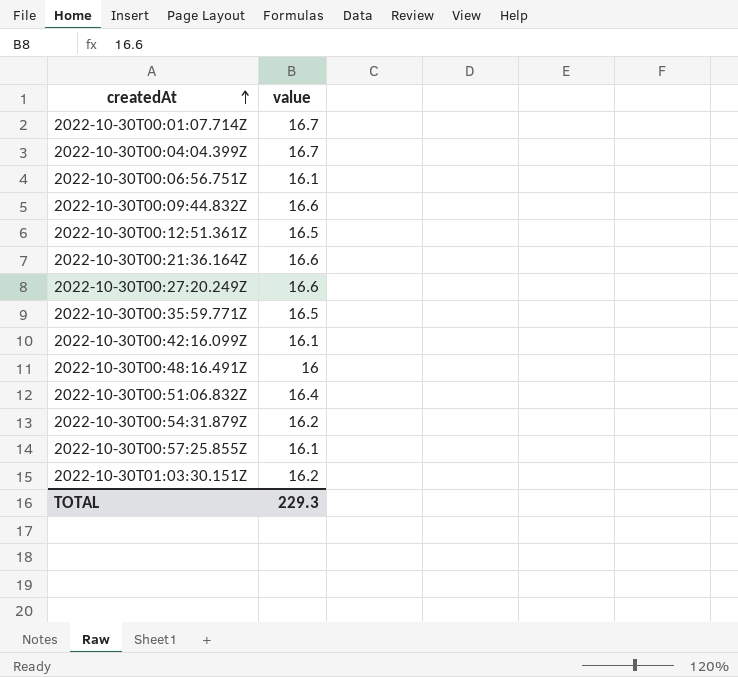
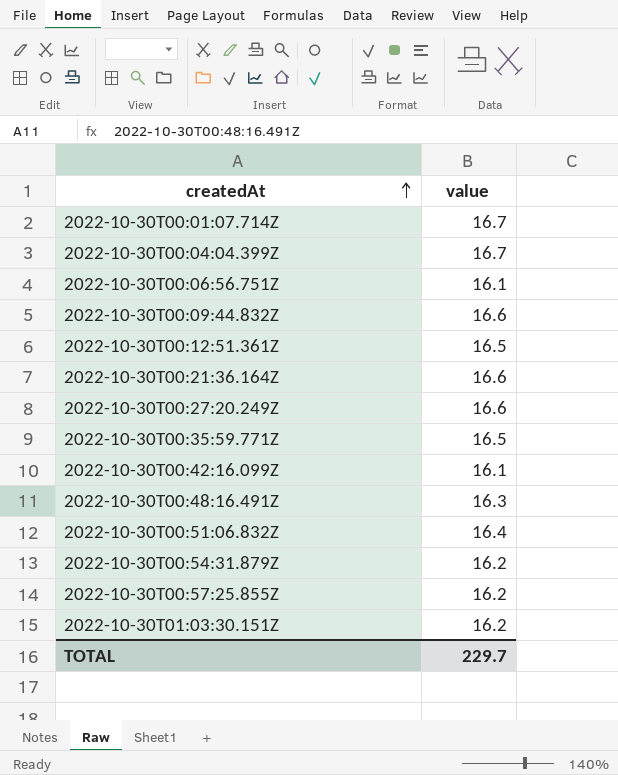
2022-10-30T00:48:16.491Z | value: 16 -> 16.3
2022-10-30T00:57:25.855Z | value: 16.1 -> 16.2
TOTAL | value: 229.3 -> 229.7

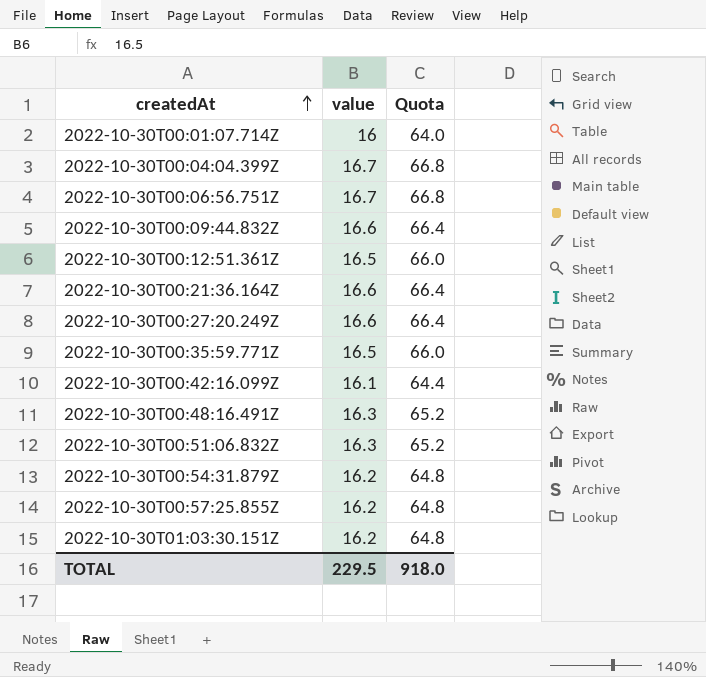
column Quota | formula: none -> [value] * 4
2022-10-30T00:01:07.714Z | value: 16.7 -> 16
2022-10-30T00:06:56.751Z | value: 16.1 -> 16.7
2022-10-30T00:51:06.832Z | value: 16.4 -> 16.3
TOTAL | value: 229.7 -> 229.5

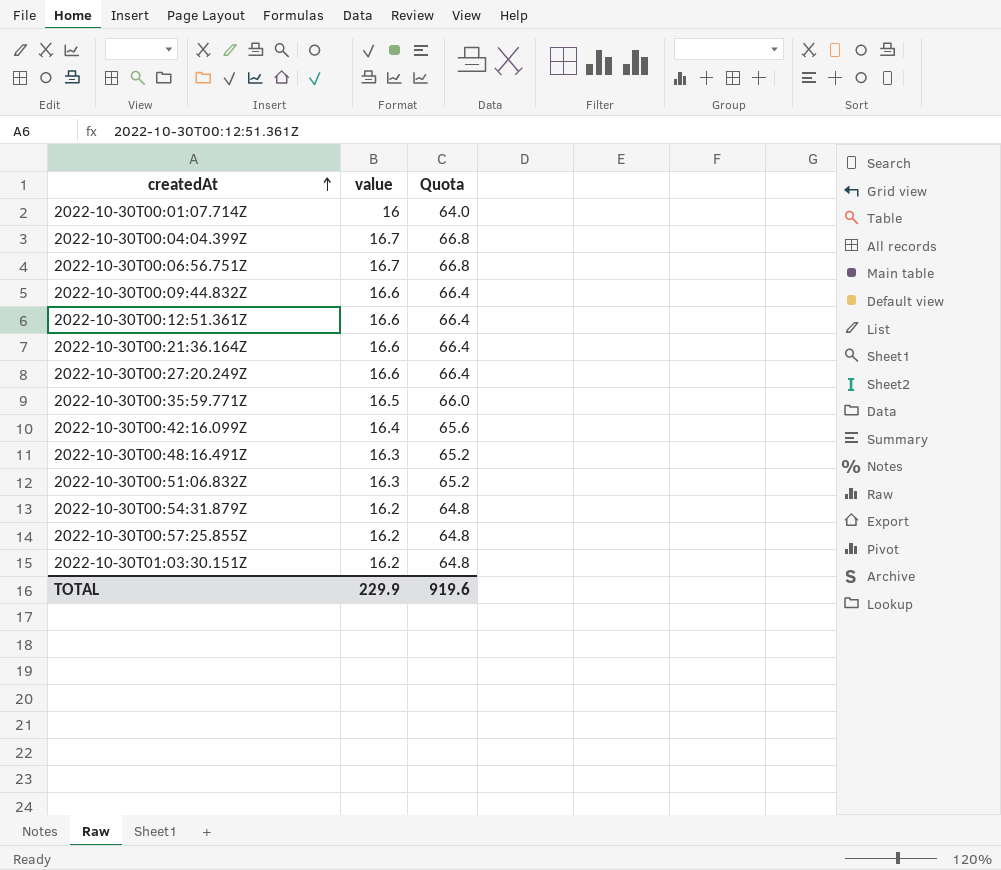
2022-10-30T00:12:51.361Z | value: 16.5 -> 16.6
2022-10-30T00:12:51.361Z | Quota: 66.0 -> 66.4
2022-10-30T00:42:16.099Z | value: 16.1 -> 16.4
2022-10-30T00:42:16.099Z | Quota: 64.4 -> 65.6
TOTAL | value: 229.5 -> 229.9
TOTAL | Quota: 918.0 -> 919.6

